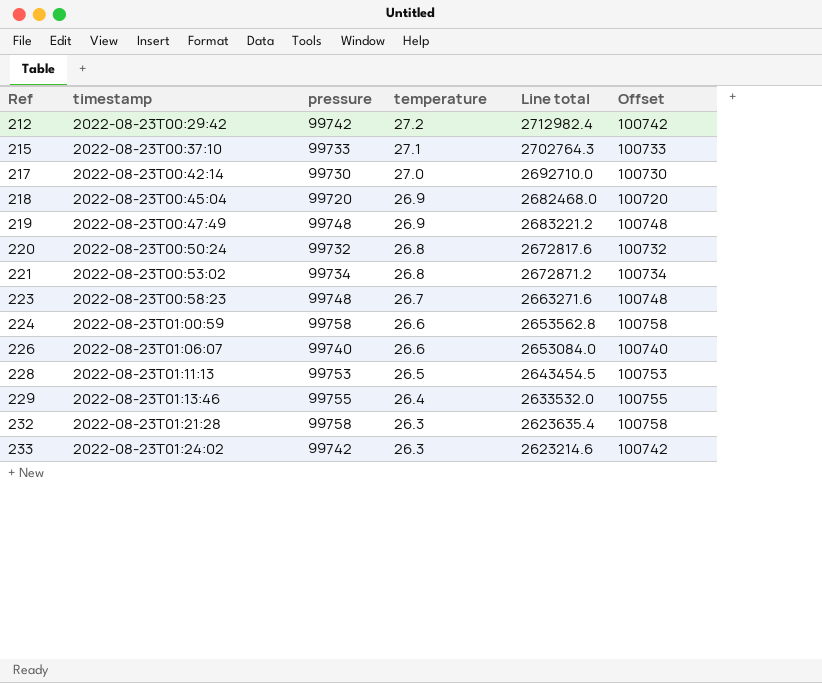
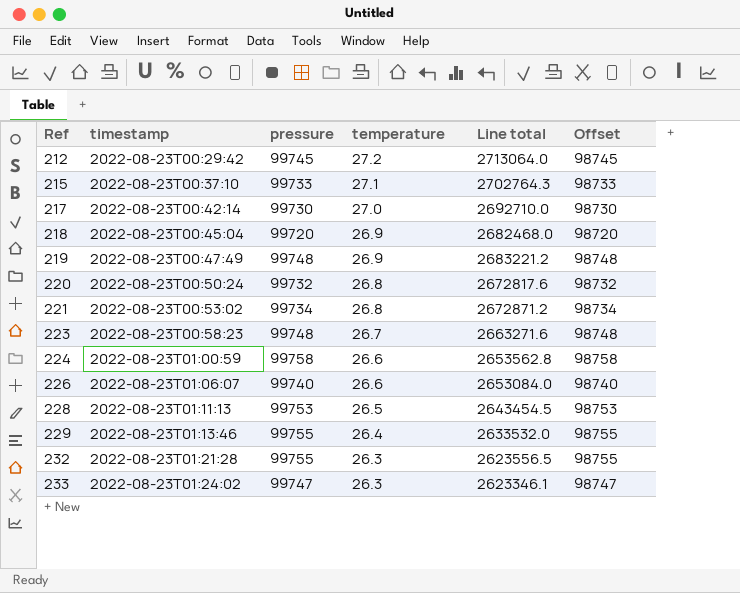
column Offset | formula: [pressure] + 1000 -> [pressure] - 1000
212 | pressure: 99742 -> 99745
212 | Line total: 2712982.4 -> 2713064.0
232 | pressure: 99758 -> 99755
232 | Line total: 2623635.4 -> 2623556.5
233 | pressure: 99742 -> 99747
233 | Line total: 2623214.6 -> 2623346.1

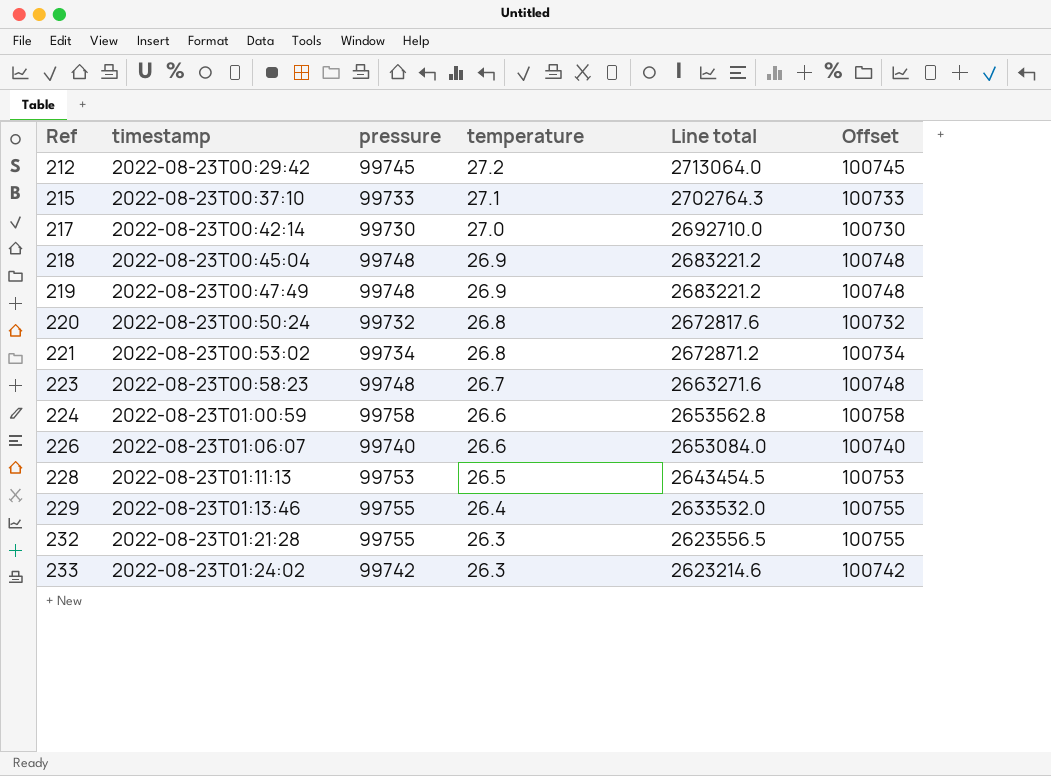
column Offset | formula: [pressure] - 1000 -> [pressure] + 1000
218 | pressure: 99720 -> 99748
218 | Line total: 2682468.0 -> 2683221.2
233 | pressure: 99747 -> 99742
233 | Line total: 2623346.1 -> 2623214.6

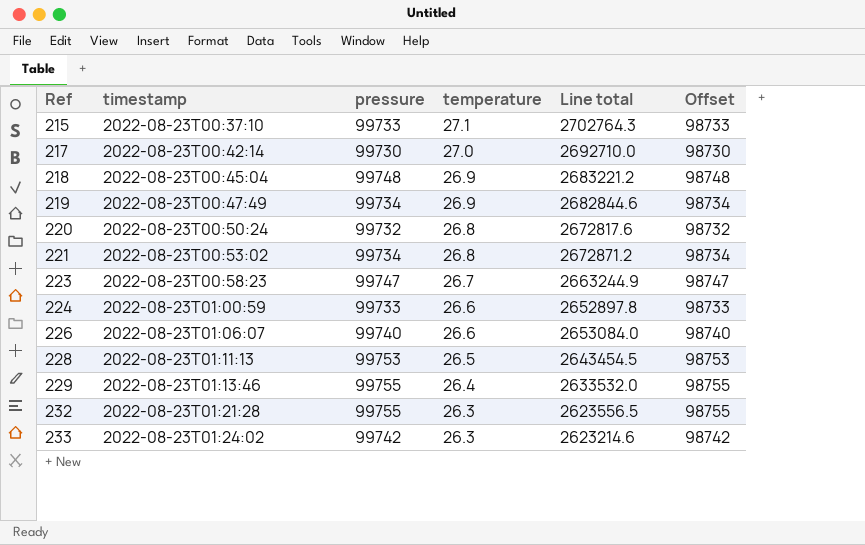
column Offset | formula: [pressure] + 1000 -> [pressure] - 1000
row 212: 2022-08-23T00:29:42 | 99745 | 27.2 | 2713064.0 | 100745 -> none
219 | pressure: 99748 -> 99734
219 | Line total: 2683221.2 -> 2682844.6
223 | pressure: 99748 -> 99747
223 | Line total: 2663271.6 -> 2663244.9
224 | pressure: 99758 -> 99733
224 | Line total: 2653562.8 -> 2652897.8

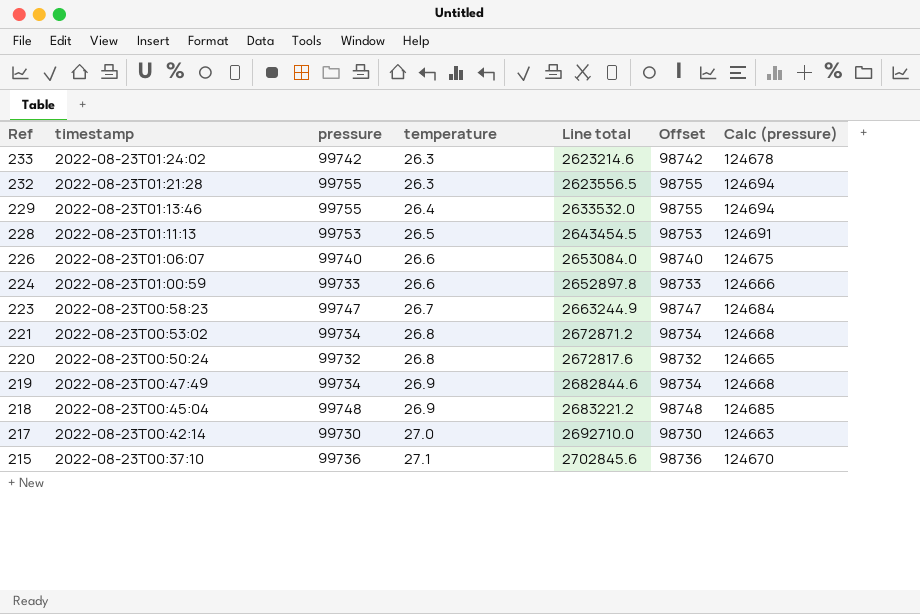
row order: Ref ascending -> Ref descending
column Calc (pressure) | formula: none -> [pressure] * 1.25
215 | pressure: 99733 -> 99736
215 | Line total: 2702764.3 -> 2702845.6
215 | Offset: 98733 -> 98736

